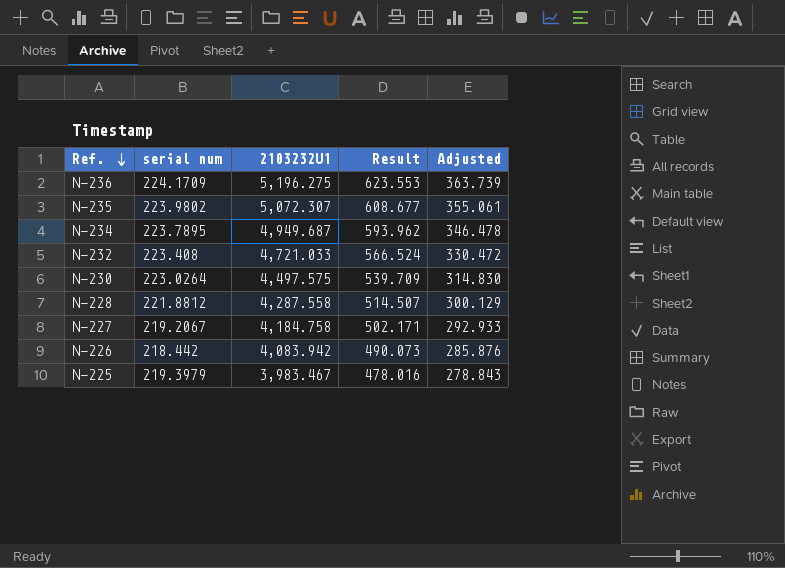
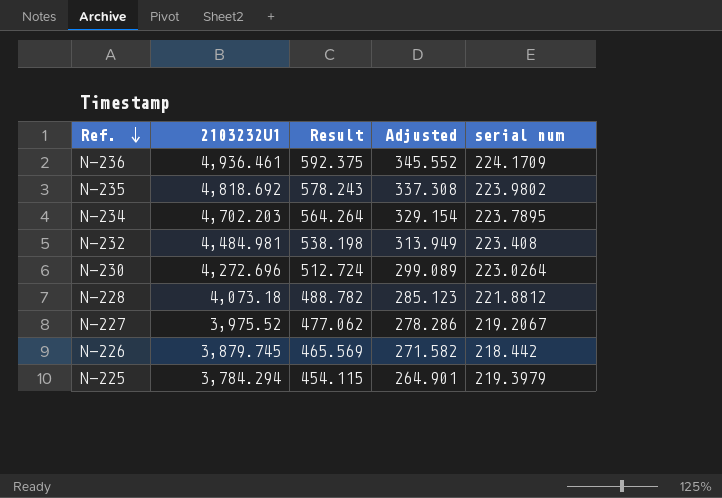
column serial num | position: 2 -> 5
N-236 | 2103232U1: 5,196.275 -> 4,936.461
N-236 | Result: 623.553 -> 592.375
N-236 | Adjusted: 363.739 -> 345.552
N-235 | 2103232U1: 5,072.307 -> 4,818.692
N-235 | Result: 608.677 -> 578.243
N-235 | Adjusted: 355.061 -> 337.308
N-234 | 2103232U1: 4,949.687 -> 4,702.203
N-234 | Result: 593.962 -> 564.264
N-234 | Adjusted: 346.478 -> 329.154
N-232 | 2103232U1: 4,721.033 -> 4,484.981
N-232 | Result: 566.524 -> 538.198
N-232 | Adjusted: 330.472 -> 313.949
N-230 | 2103232U1: 4,497.575 -> 4,272.696
N-230 | Result: 539.709 -> 512.724
N-230 | Adjusted: 314.830 -> 299.089
N-228 | 2103232U1: 4,287.558 -> 4,073.18
N-228 | Result: 514.507 -> 488.782
N-228 | Adjusted: 300.129 -> 285.123
N-227 | 2103232U1: 4,184.758 -> 3,975.52
N-227 | Result: 502.171 -> 477.062
N-227 | Adjusted: 292.933 -> 278.286
N-226 | 2103232U1: 4,083.942 -> 3,879.745
N-226 | Result: 490.073 -> 465.569
N-226 | Adjusted: 285.876 -> 271.582
N-225 | 2103232U1: 3,983.467 -> 3,784.294
N-225 | Result: 478.016 -> 454.115
N-225 | Adjusted: 278.843 -> 264.901

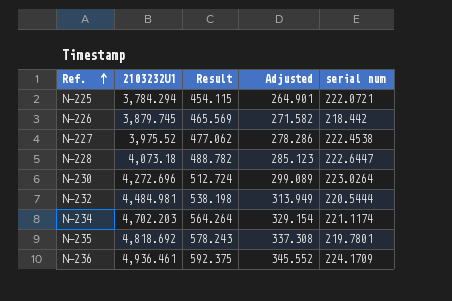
row order: Ref. descending -> Ref. ascending
N-225 | serial num: 219.3979 -> 222.0721
N-227 | serial num: 219.2067 -> 222.4538
N-228 | serial num: 221.8812 -> 222.6447
N-232 | serial num: 223.408 -> 220.5444
N-234 | serial num: 223.7895 -> 221.1174
N-235 | serial num: 223.9802 -> 219.7801

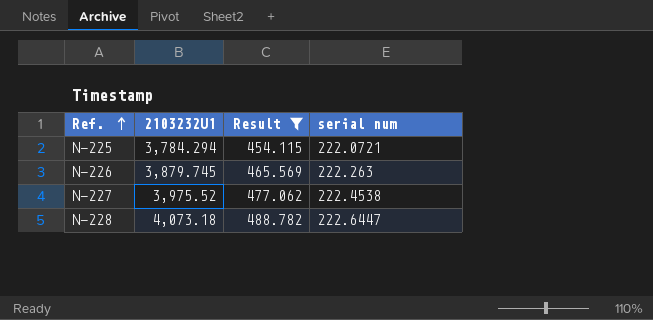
filter: none -> Result <= 488.782
column Adjusted | formula: [2103232U1] * 0.07 -> none
N-226 | serial num: 218.442 -> 222.263

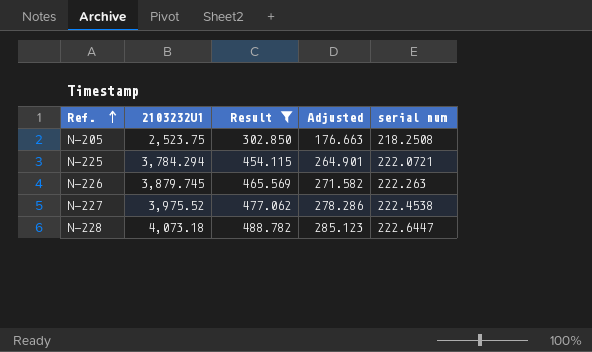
column Adjusted | formula: none -> [2103232U1] * 0.07
row N-205: none -> 2,523.75 | 302.850 | 176.663 | 218.2508

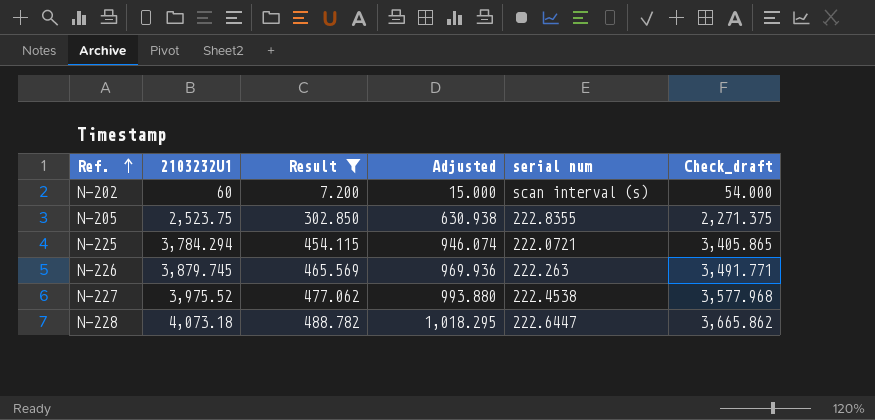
column Adjusted | formula: [2103232U1] * 0.07 -> [2103232U1] * 0.25
column Check_draft | formula: none -> [2103232U1] * 0.9
row N-202: none -> 60 | 7.200 | 15.000 | scan interval (s) | 54.000
N-205 | serial num: 218.2508 -> 222.8355

